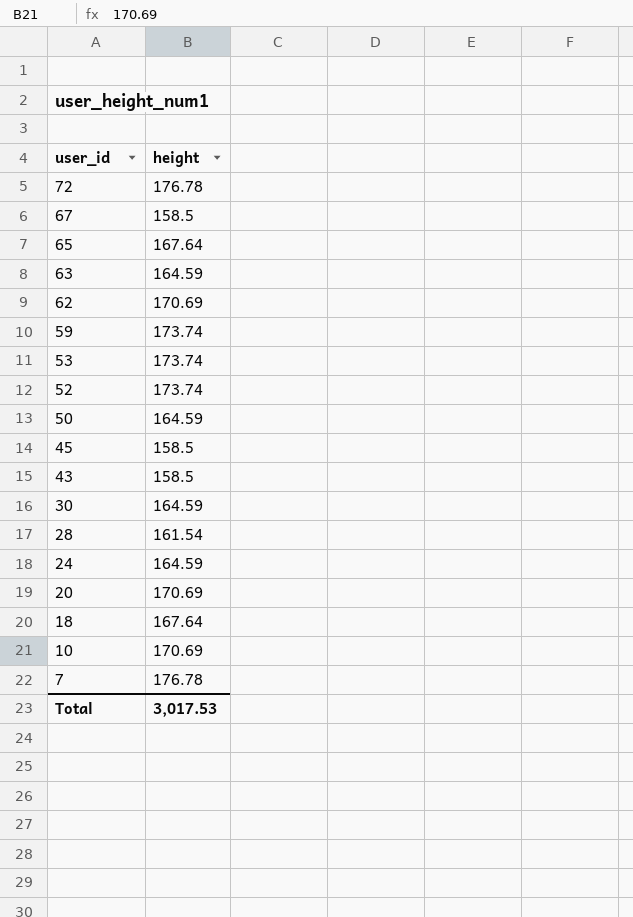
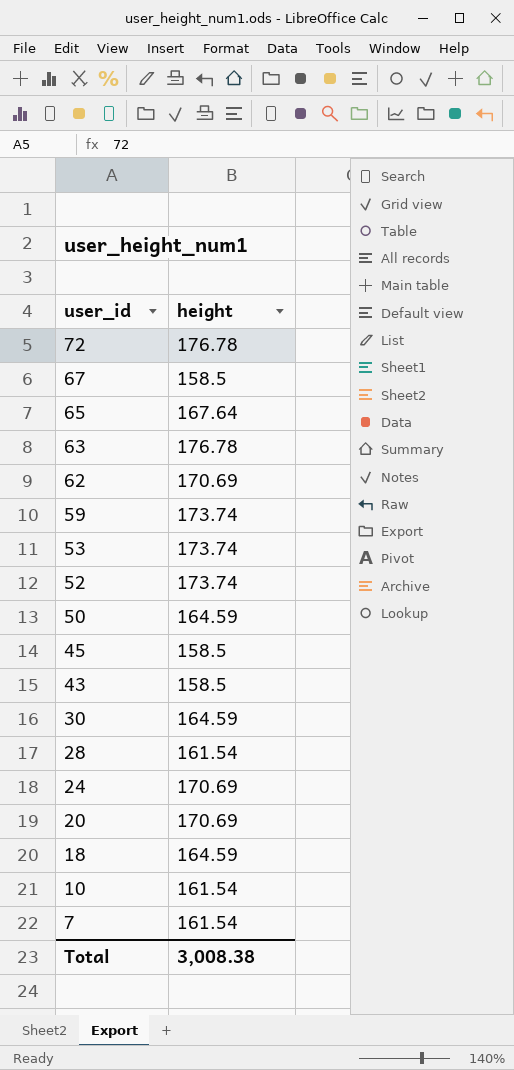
63 | height: 164.59 -> 176.78
24 | height: 164.59 -> 170.69
18 | height: 167.64 -> 164.59
10 | height: 170.69 -> 161.54
7 | height: 176.78 -> 161.54
Total | height: 3,017.53 -> 3,008.38

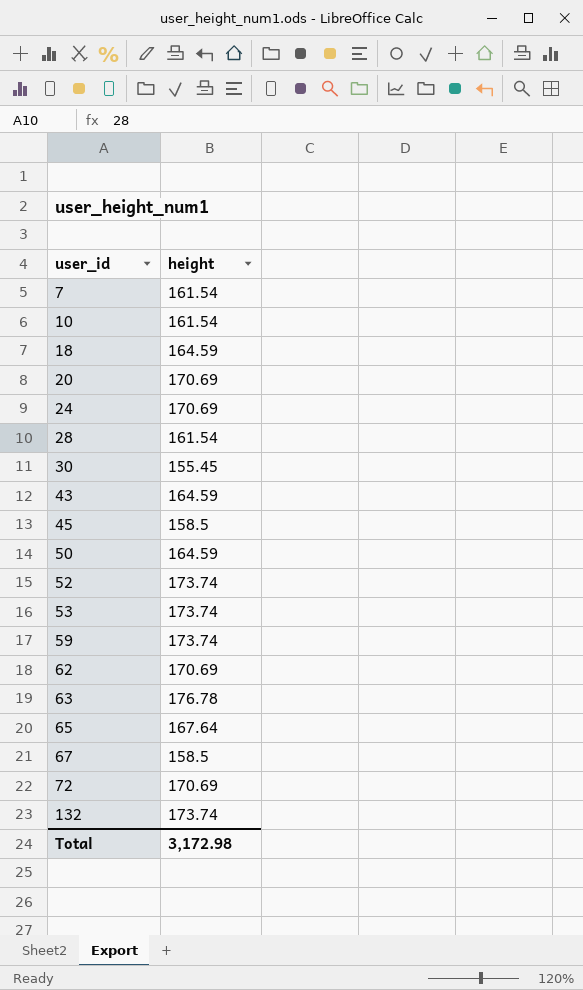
row order: user_id descending -> user_id ascending
30 | height: 164.59 -> 155.45
43 | height: 158.5 -> 164.59
72 | height: 176.78 -> 170.69
row 132: none -> 173.74
Total | height: 3,008.38 -> 3,172.98

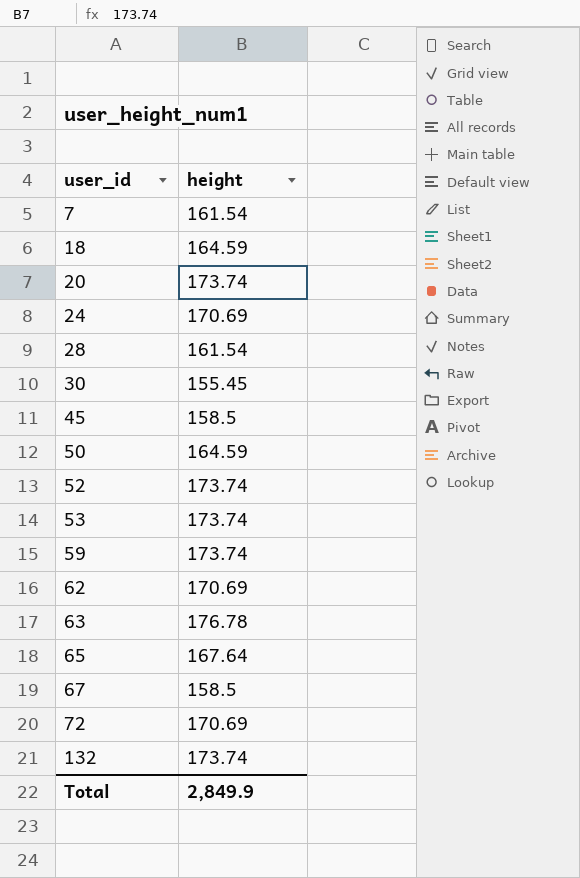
row 10: 161.54 -> none
row 43: 164.59 -> none
20 | height: 170.69 -> 173.74
Total | height: 3,172.98 -> 2,849.9

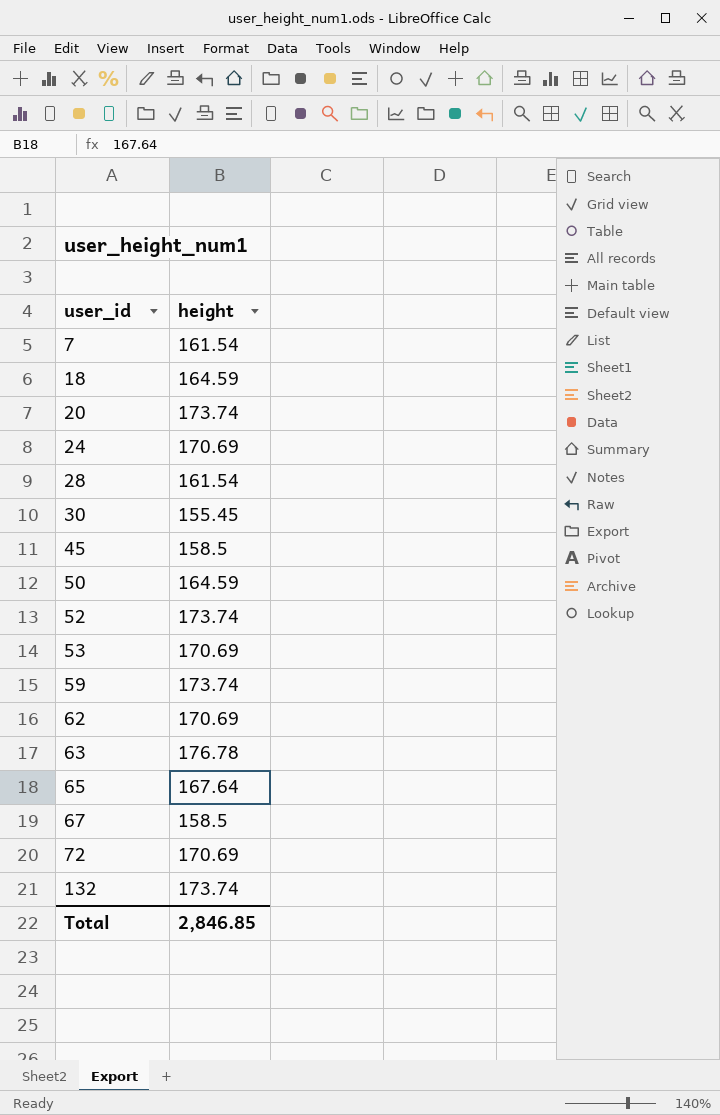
53 | height: 173.74 -> 170.69
Total | height: 2,849.9 -> 2,846.85

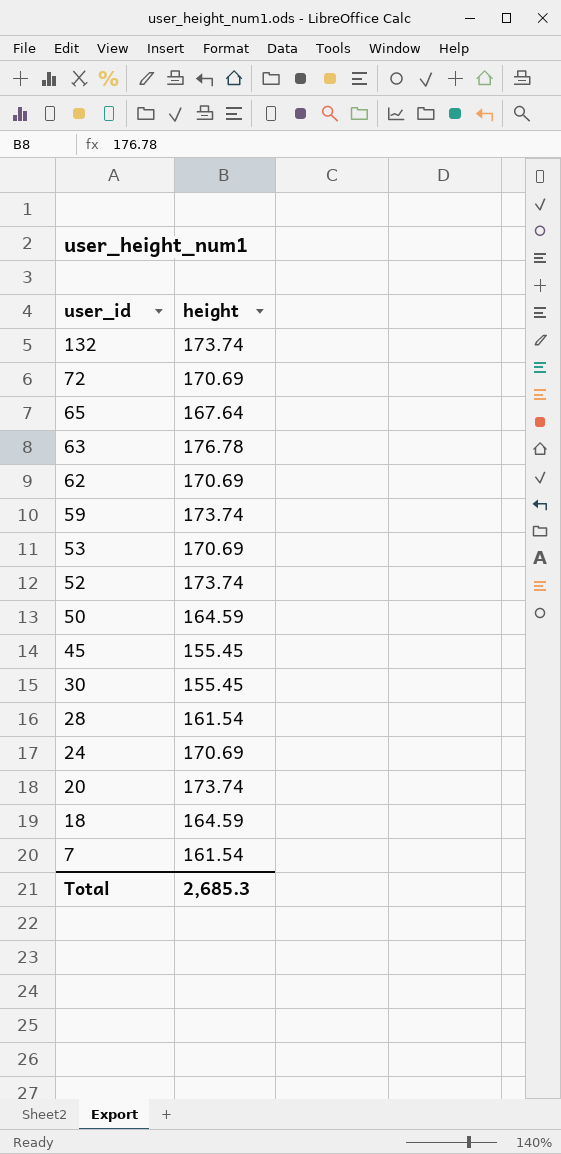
row order: user_id ascending -> user_id descending
row 67: 158.5 -> none
45 | height: 158.5 -> 155.45
Total | height: 2,846.85 -> 2,685.3

